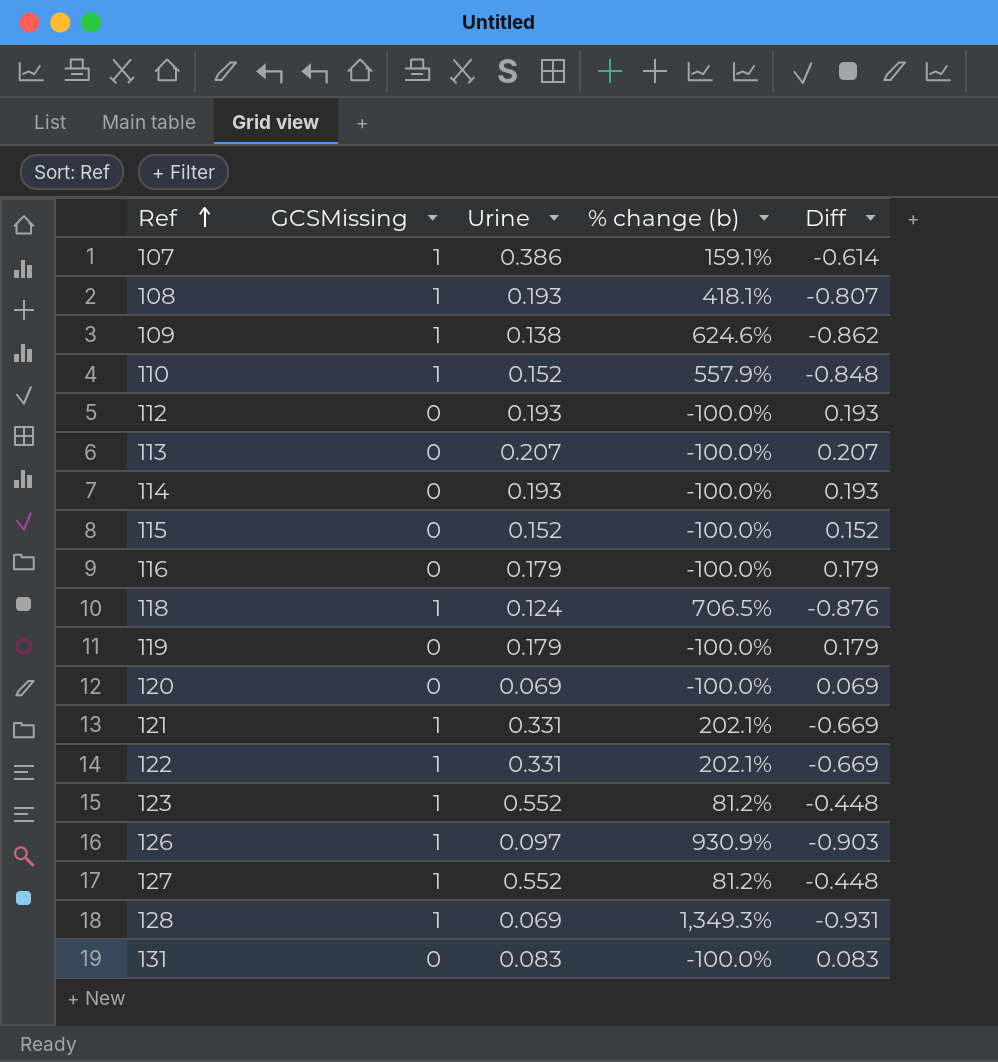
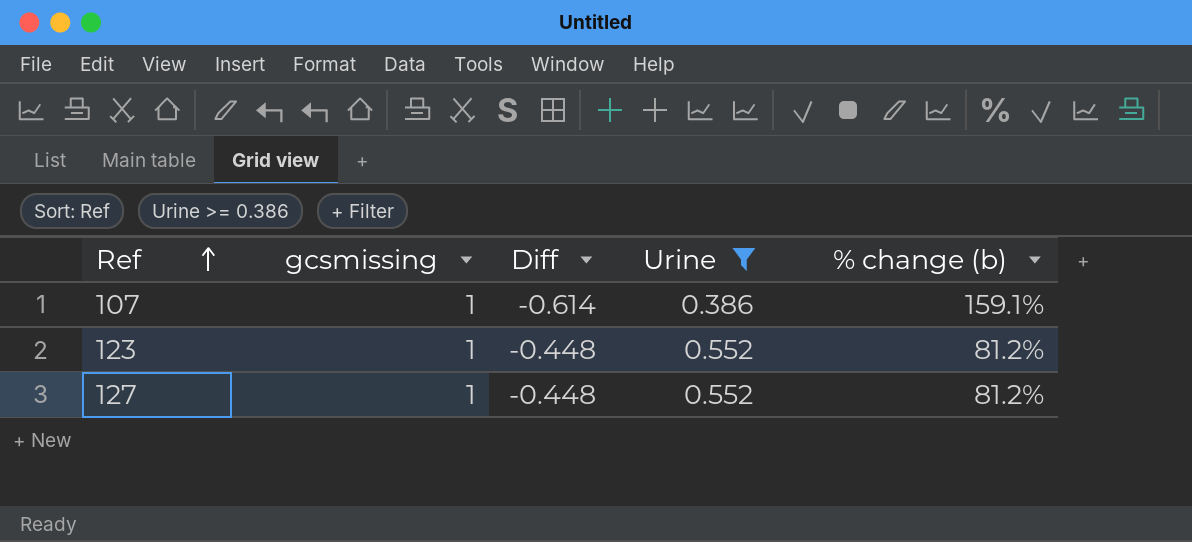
filter: none -> Urine >= 0.386
column name: GCSMissing -> gcsmissing
column Diff | position: 5 -> 3

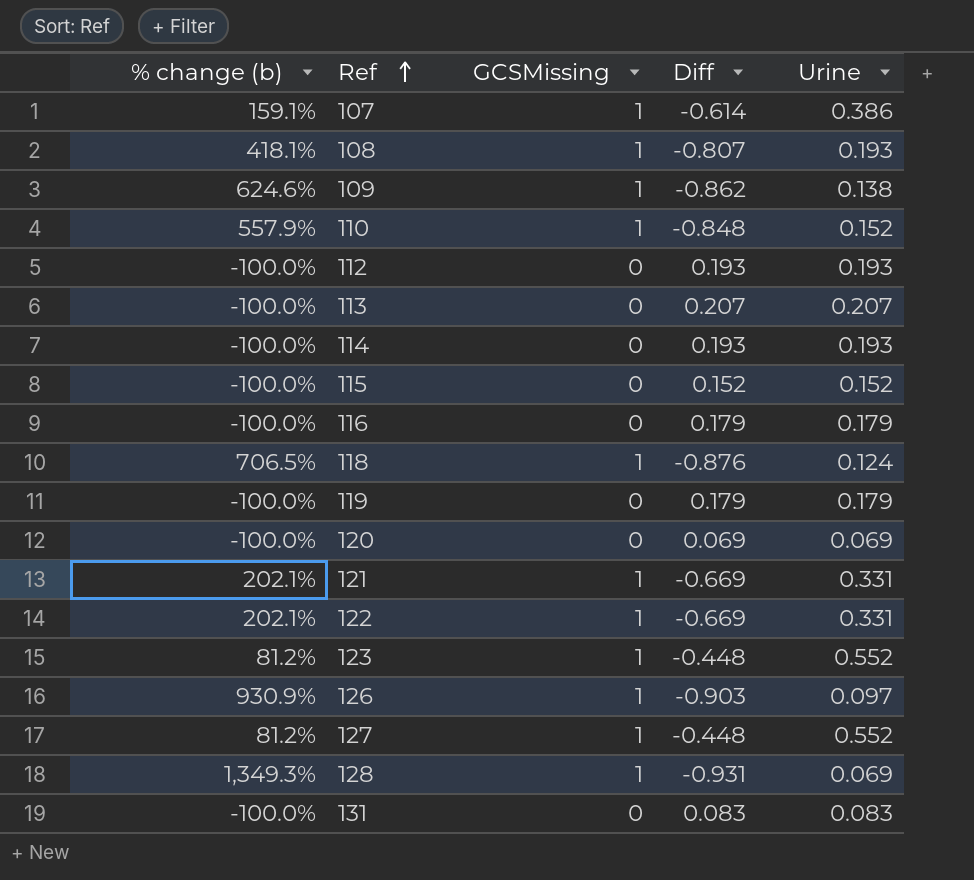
filter: Urine >= 0.386 -> none
column % change (b) | position: 5 -> 1
column name: gcsmissing -> GCSMissing

